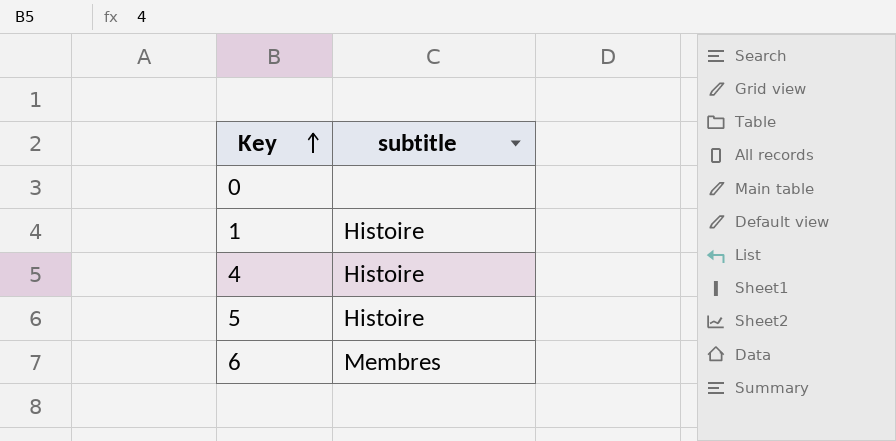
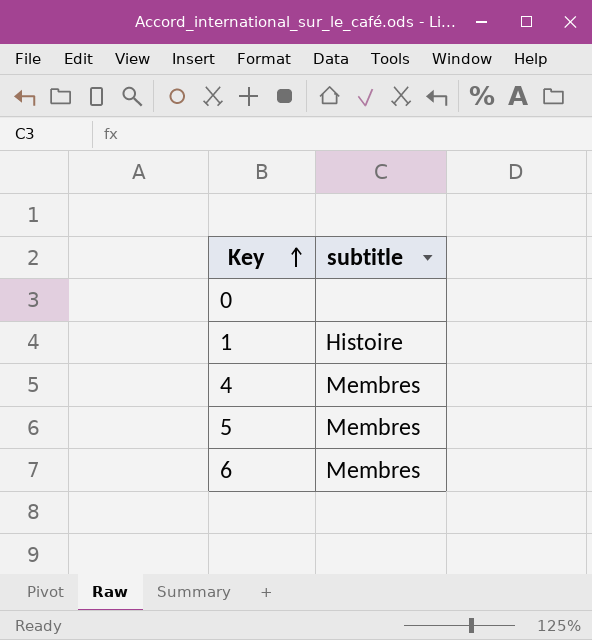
4 | subtitle: Histoire -> Membres
5 | subtitle: Histoire -> Membres

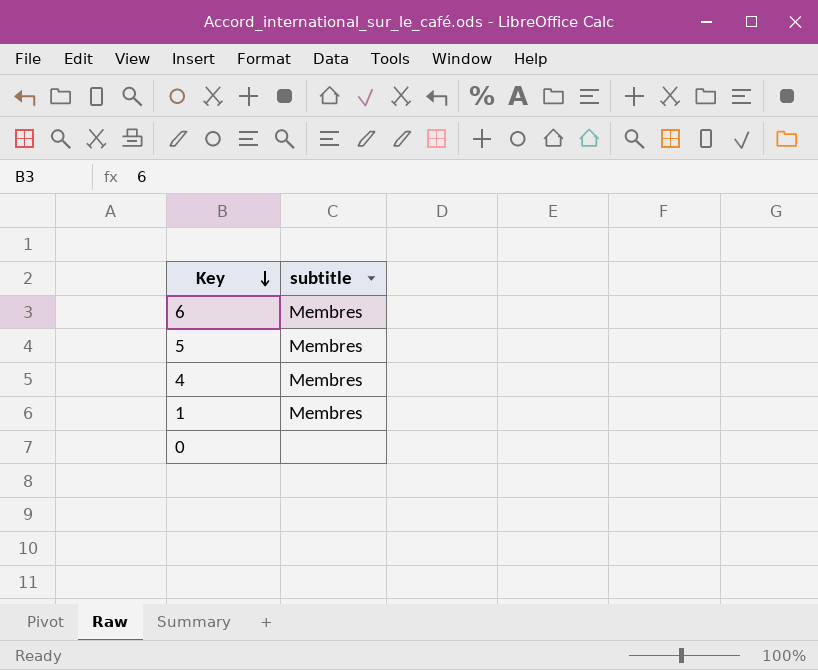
row order: Key ascending -> Key descending
1 | subtitle: Histoire -> Membres

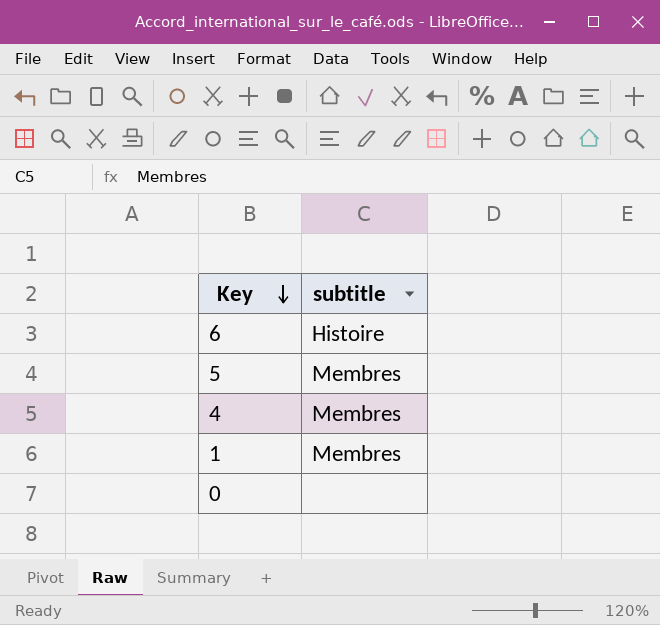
6 | subtitle: Membres -> Histoire

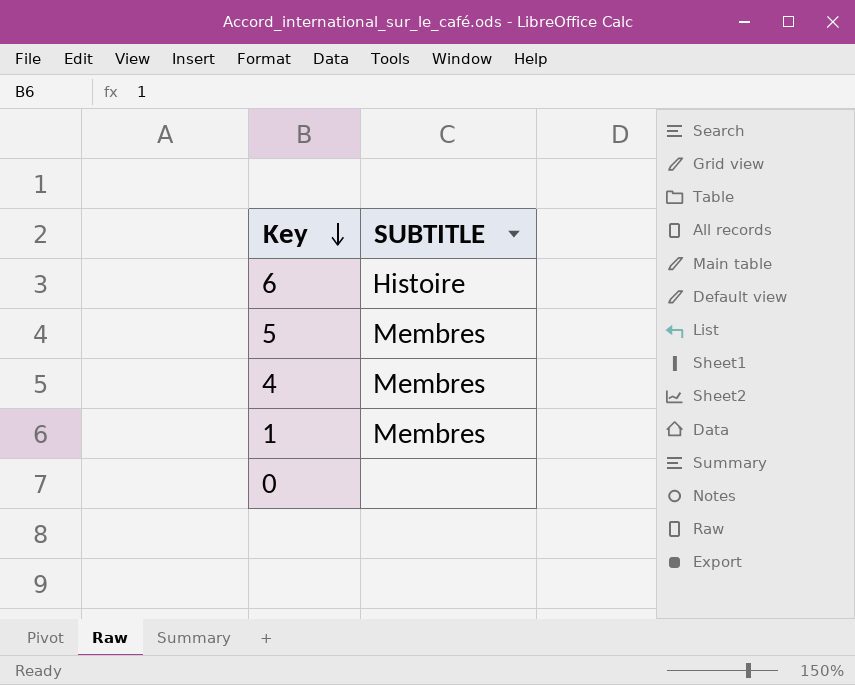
column name: subtitle -> SUBTITLE

